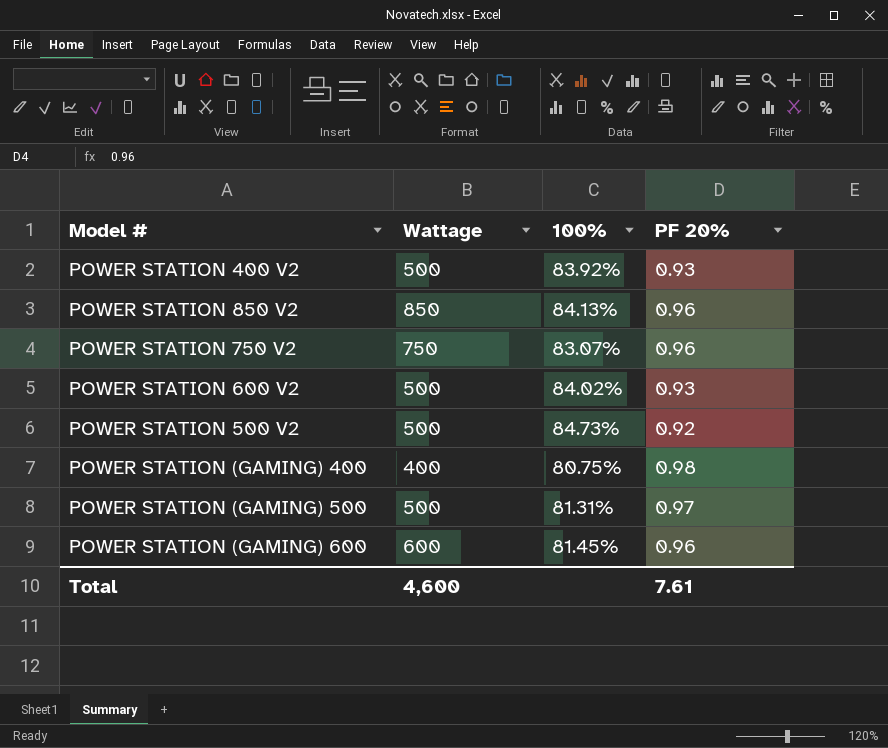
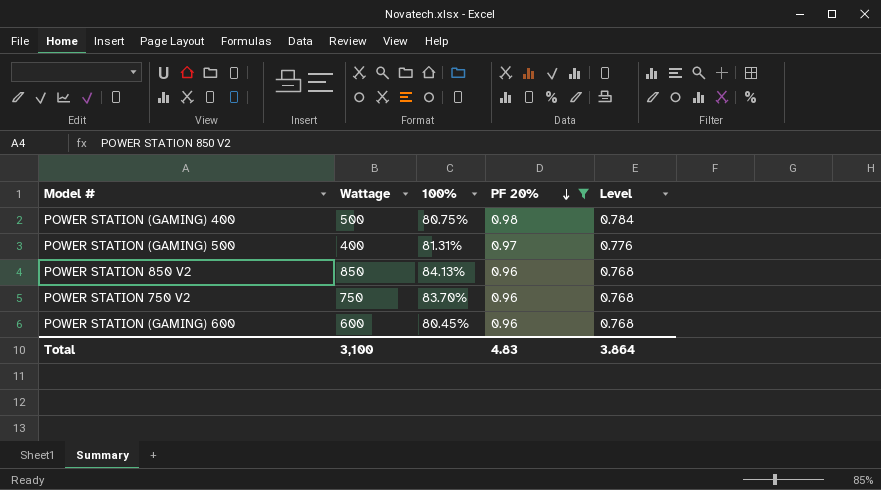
filter: none -> PF 20% >= 0.96
row order: none -> PF 20% descending
column Level | formula: none -> [PF 20%] * 0.8
POWER STATION (GAMING) 400 | Wattage: 400 -> 500
POWER STATION (GAMING) 500 | Wattage: 500 -> 400
POWER STATION 750 V2 | 100%: 83.07% -> 83.70%
POWER STATION (GAMING) 600 | 100%: 81.45% -> 80.45%
Total | Wattage: 4,600 -> 3,100
Total | PF 20%: 7.61 -> 4.83

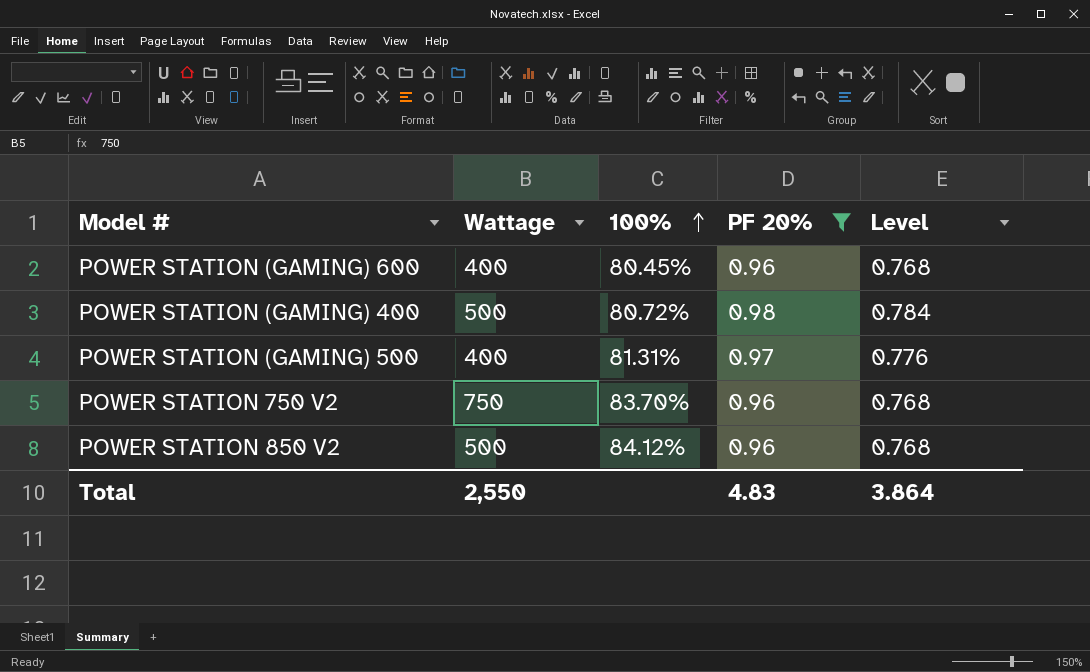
row order: PF 20% descending -> 100% ascending
POWER STATION (GAMING) 600 | Wattage: 600 -> 400
POWER STATION (GAMING) 400 | 100%: 80.75% -> 80.72%
POWER STATION 850 V2 | Wattage: 850 -> 500
POWER STATION 850 V2 | 100%: 84.13% -> 84.12%
Total | Wattage: 3,100 -> 2,550

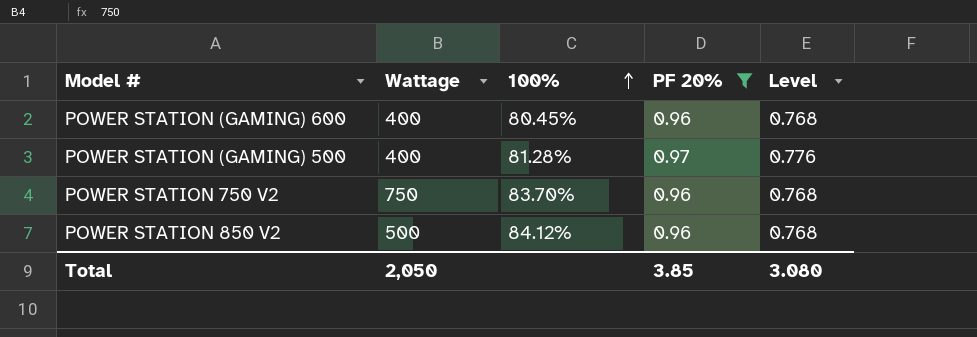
row POWER STATION (GAMING) 400: 500 | 80.72% | 0.98 | 0.784 -> none
POWER STATION (GAMING) 500 | 100%: 81.31% -> 81.28%
Total | Wattage: 2,550 -> 2,050
Total | PF 20%: 4.83 -> 3.85
Total | Level: 3.864 -> 3.080

